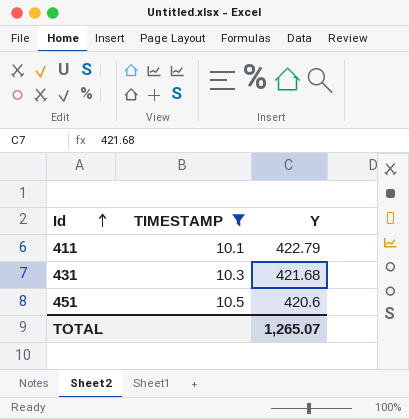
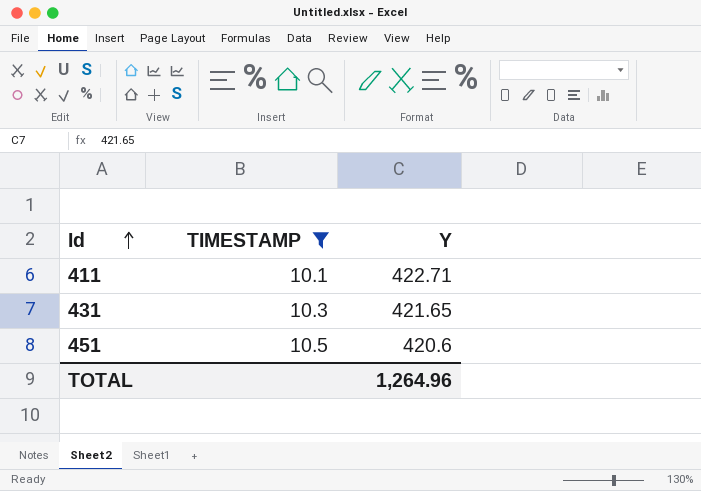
411 | Y: 422.79 -> 422.71
431 | Y: 421.68 -> 421.65
TOTAL | Y: 1,265.07 -> 1,264.96

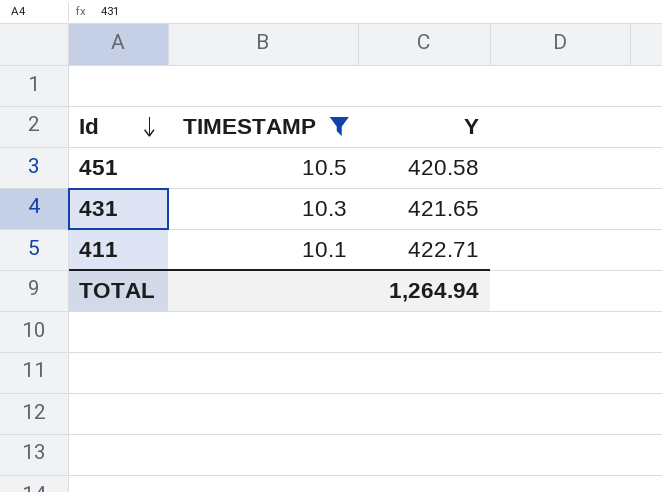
row order: Id ascending -> Id descending
451 | Y: 420.6 -> 420.58
TOTAL | Y: 1,264.96 -> 1,264.94

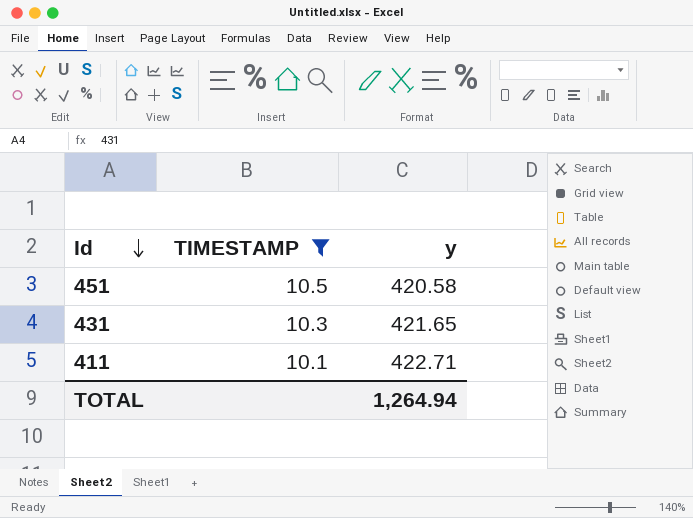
column name: Y -> y

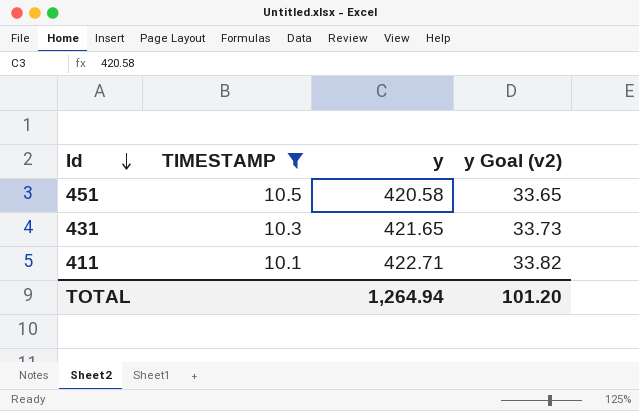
column y Goal (v2) | formula: none -> [y] * 0.08

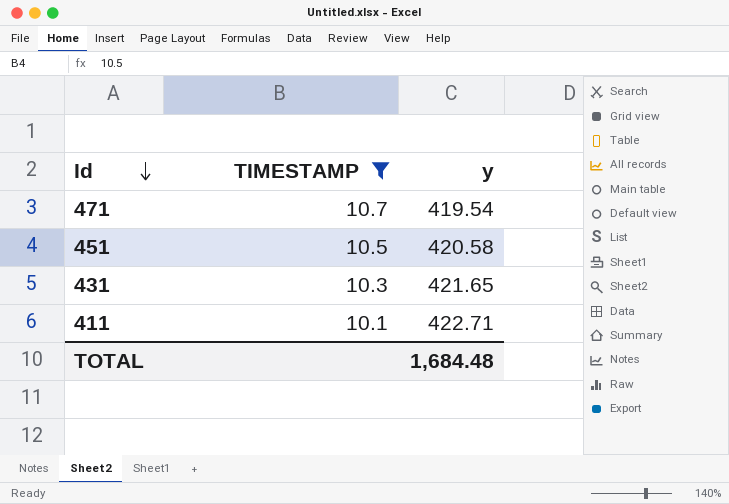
column y Goal (v2) | formula: [y] * 0.08 -> none
row 471: none -> 10.7 | 419.54
TOTAL | y: 1,264.94 -> 1,684.48

